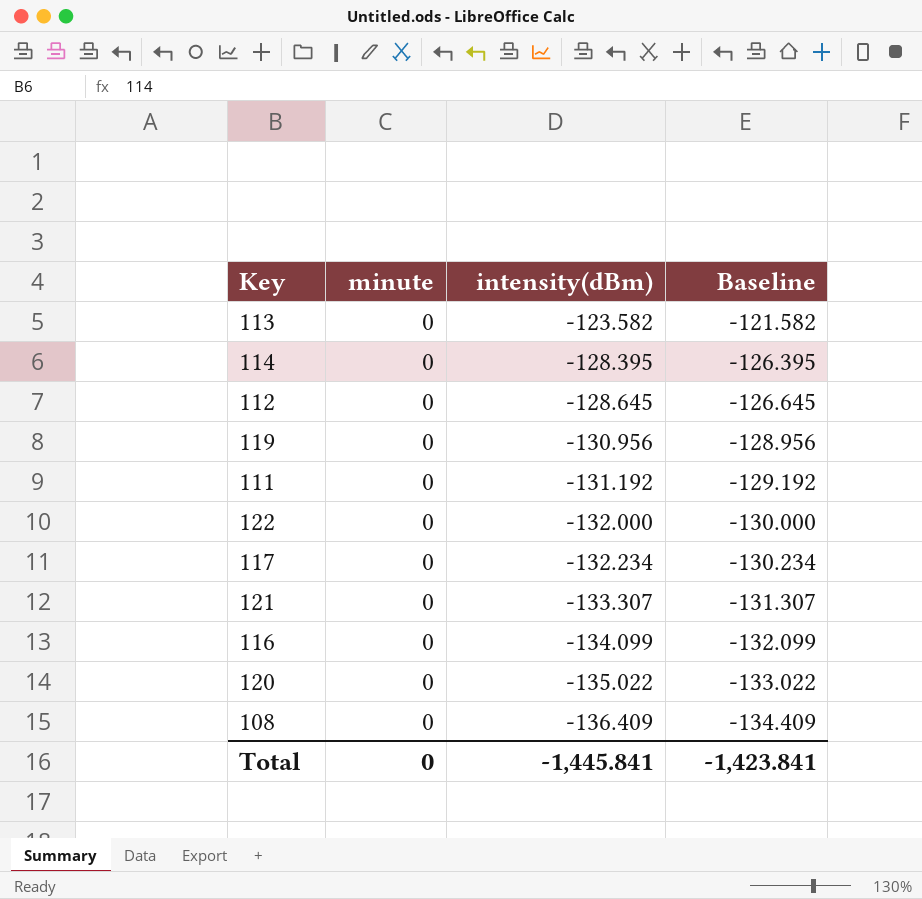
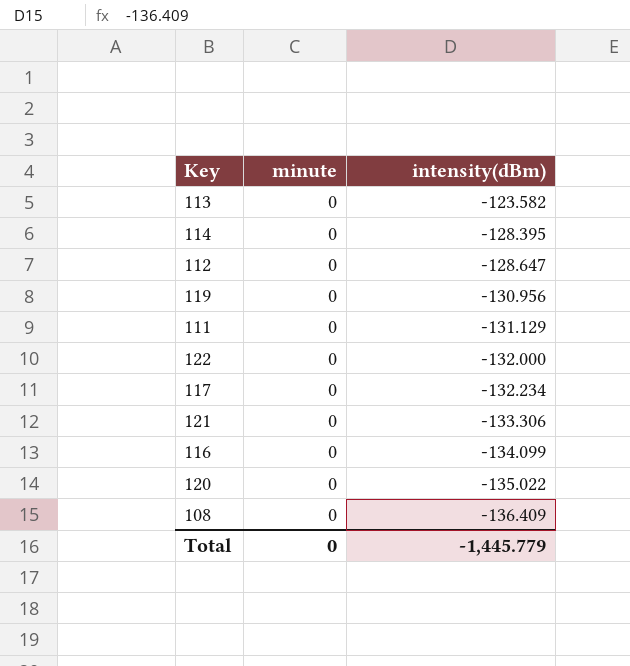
column Baseline | formula: [intensity(dBm)] + 2 -> none
112 | intensity(dBm): -128.645 -> -128.647
111 | intensity(dBm): -131.192 -> -131.129
121 | intensity(dBm): -133.307 -> -133.306
Total | intensity(dBm): -1,445.841 -> -1,445.779

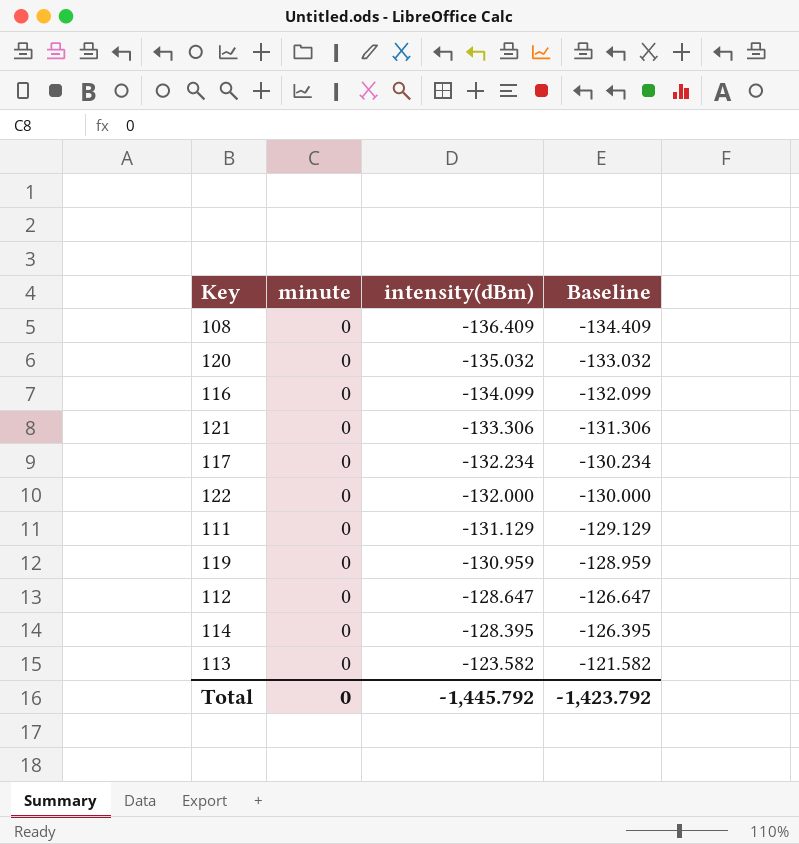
row order: intensity(dBm) descending -> intensity(dBm) ascending
column Baseline | formula: none -> [intensity(dBm)] + 2
120 | intensity(dBm): -135.022 -> -135.032
119 | intensity(dBm): -130.956 -> -130.959
Total | intensity(dBm): -1,445.779 -> -1,445.792

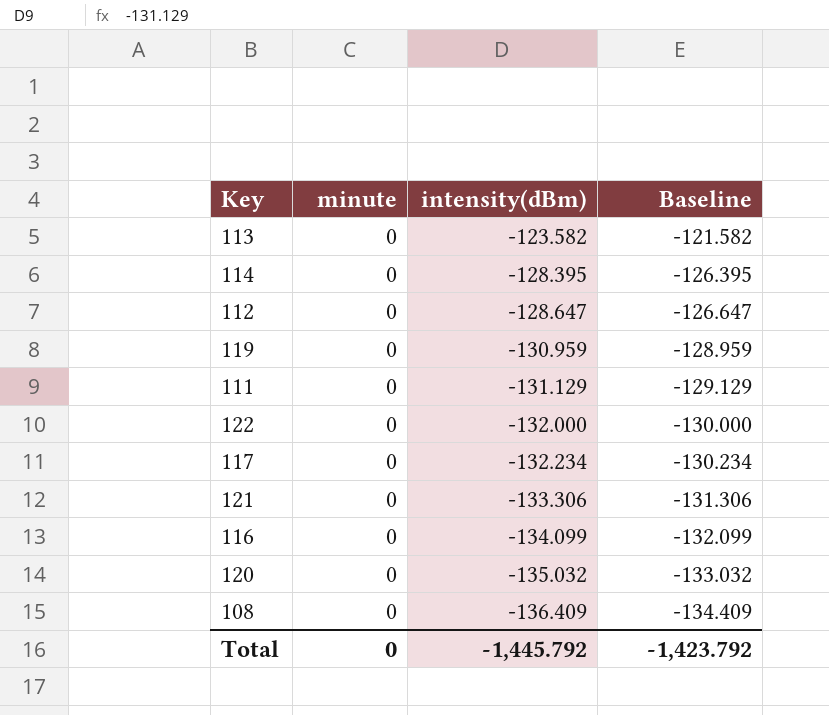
row order: intensity(dBm) ascending -> intensity(dBm) descending

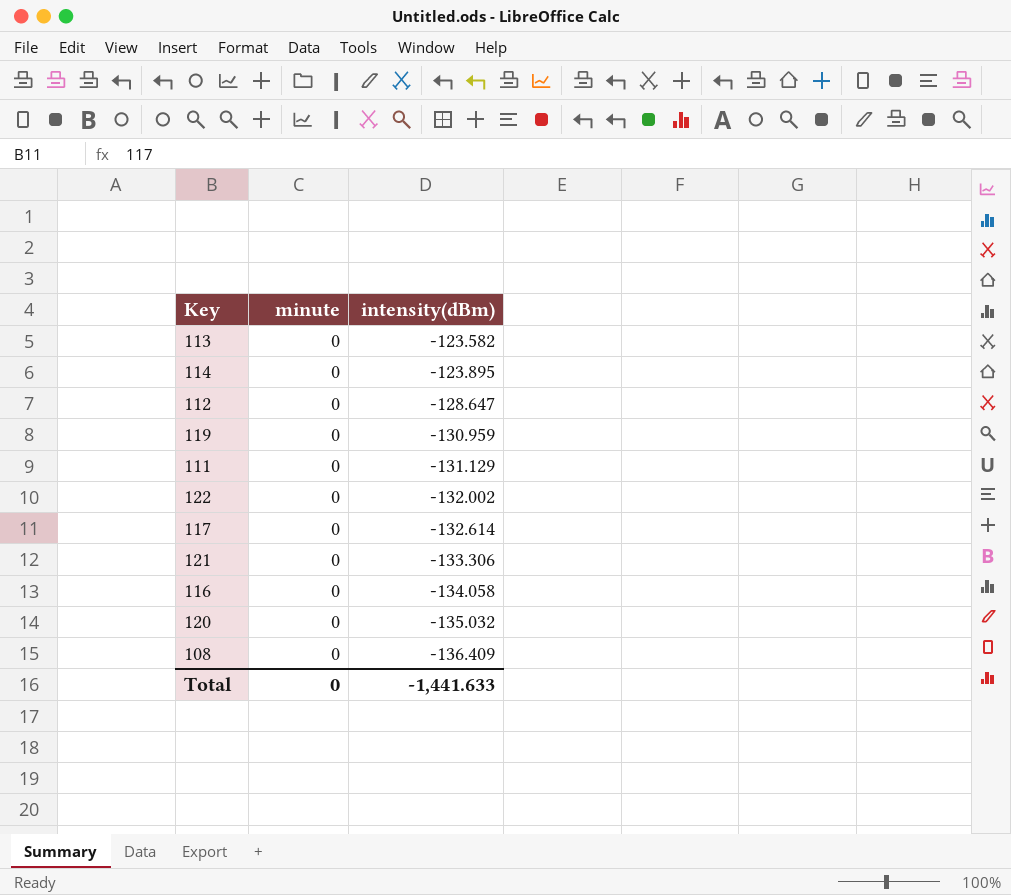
column Baseline | formula: [intensity(dBm)] + 2 -> none
114 | intensity(dBm): -128.395 -> -123.895
122 | intensity(dBm): -132.000 -> -132.002
117 | intensity(dBm): -132.234 -> -132.614
116 | intensity(dBm): -134.099 -> -134.058
Total | intensity(dBm): -1,445.792 -> -1,441.633

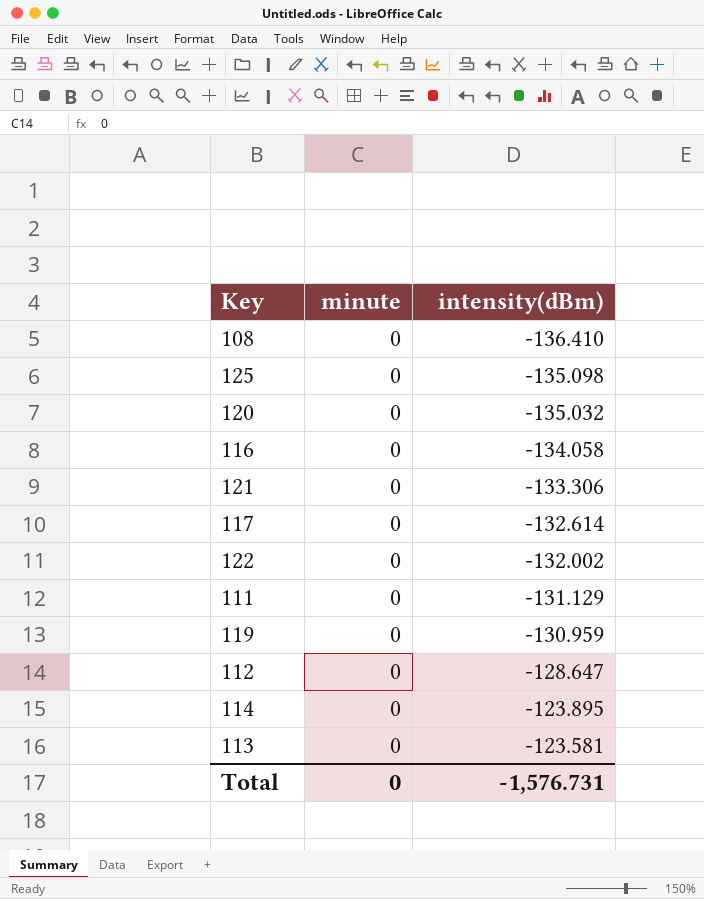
row order: intensity(dBm) descending -> intensity(dBm) ascending
108 | intensity(dBm): -136.409 -> -136.410
row 125: none -> 0 | -135.098
113 | intensity(dBm): -123.582 -> -123.581
Total | intensity(dBm): -1,441.633 -> -1,576.731

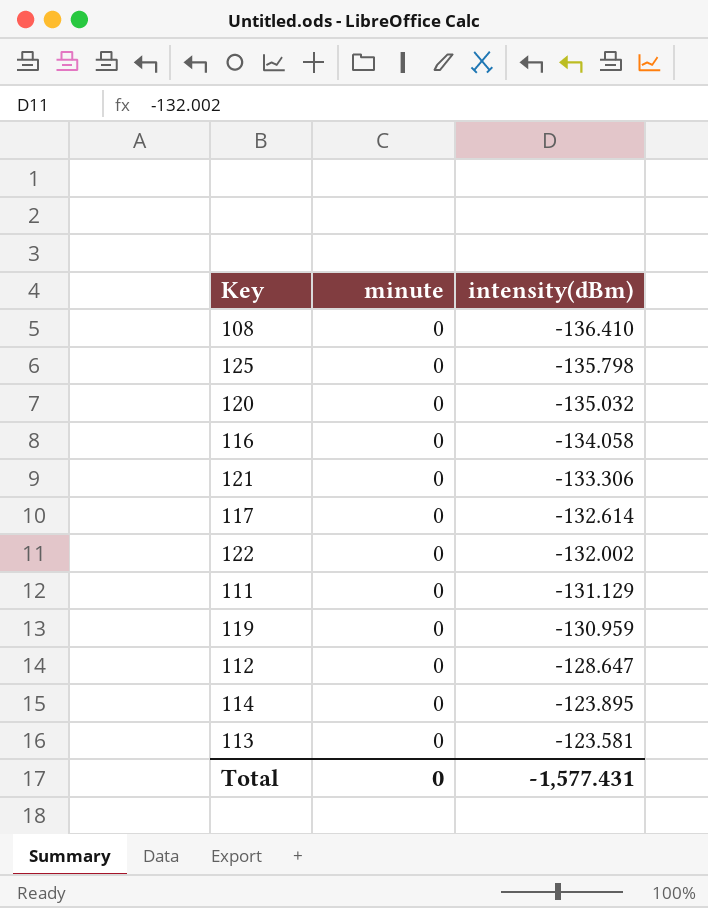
125 | intensity(dBm): -135.098 -> -135.798
Total | intensity(dBm): -1,576.731 -> -1,577.431

